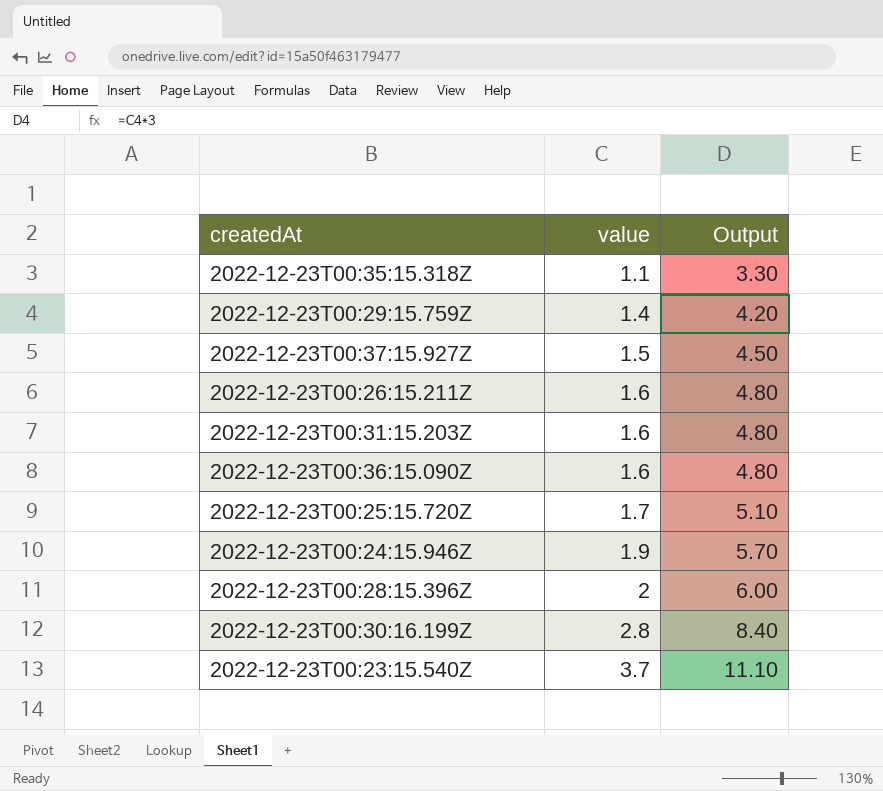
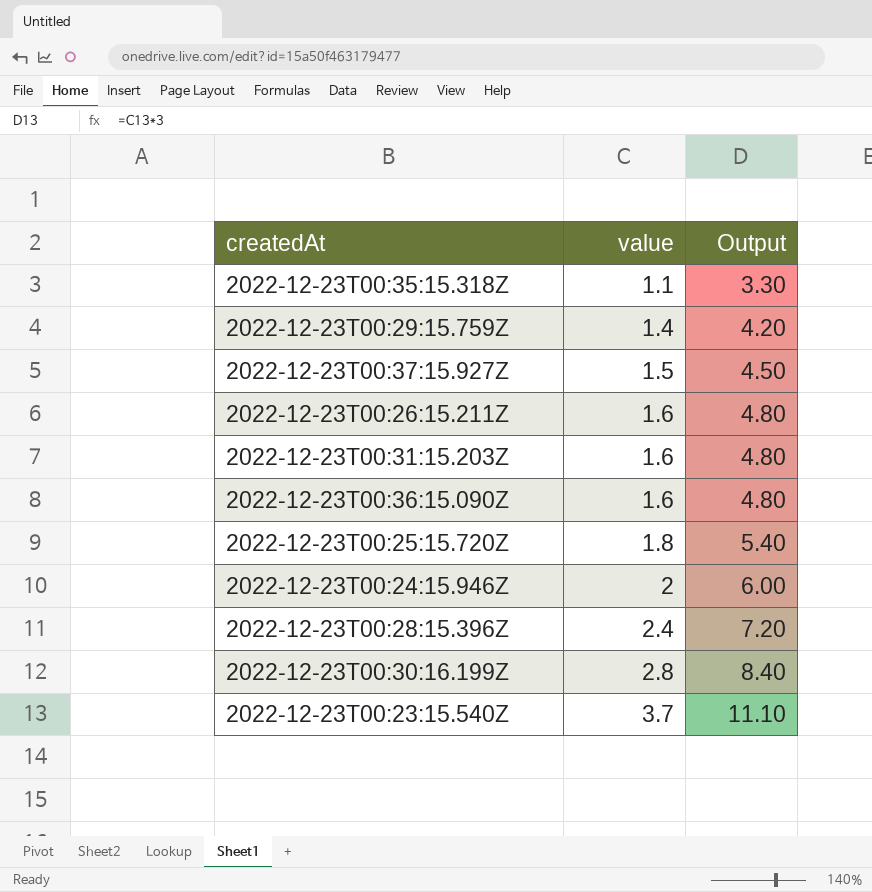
2022-12-23T00:25:15.720Z | value: 1.7 -> 1.8
2022-12-23T00:25:15.720Z | Output: 5.10 -> 5.40
2022-12-23T00:24:15.946Z | value: 1.9 -> 2
2022-12-23T00:24:15.946Z | Output: 5.70 -> 6.00
2022-12-23T00:28:15.396Z | value: 2 -> 2.4
2022-12-23T00:28:15.396Z | Output: 6.00 -> 7.20

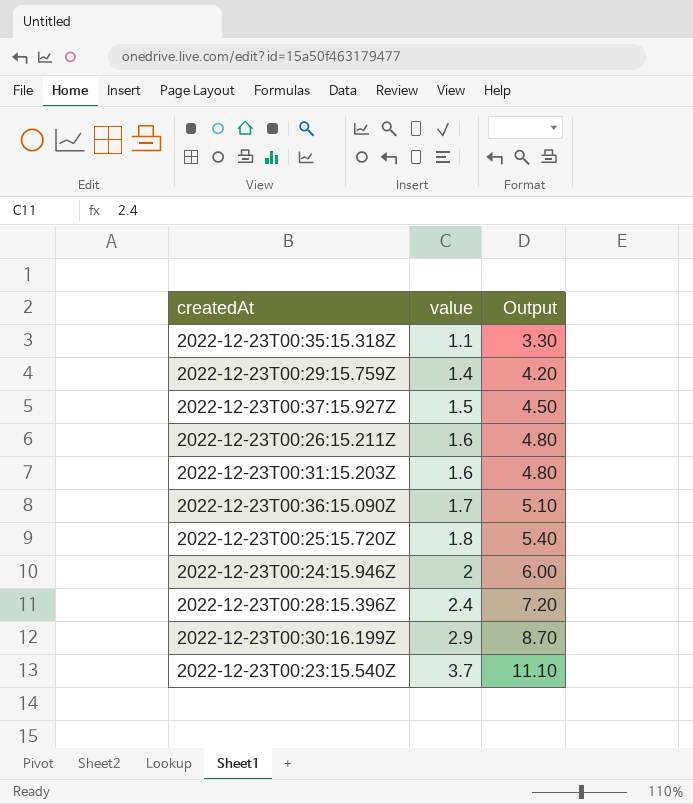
2022-12-23T00:36:15.090Z | value: 1.6 -> 1.7
2022-12-23T00:36:15.090Z | Output: 4.80 -> 5.10
2022-12-23T00:30:16.199Z | value: 2.8 -> 2.9
2022-12-23T00:30:16.199Z | Output: 8.40 -> 8.70

